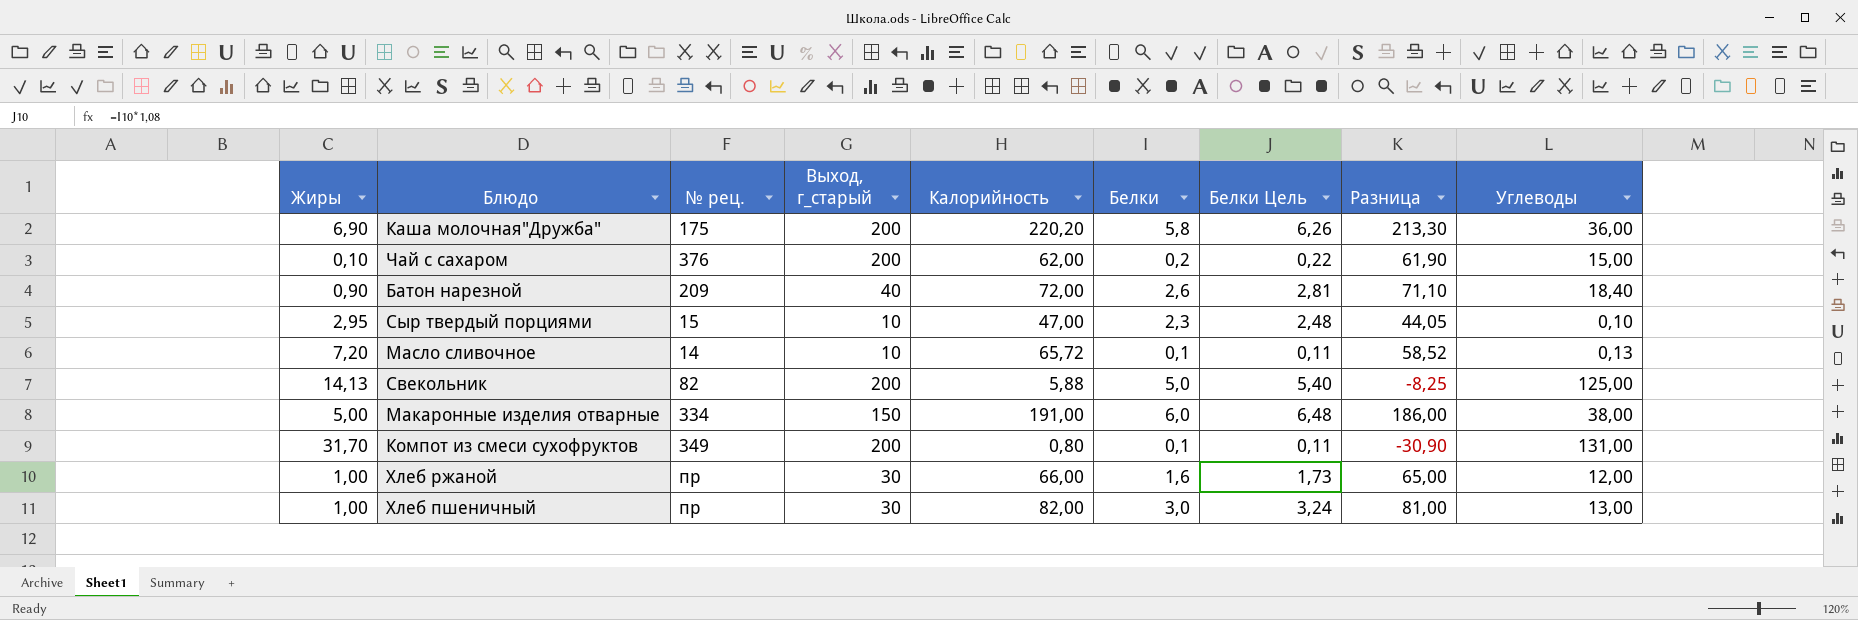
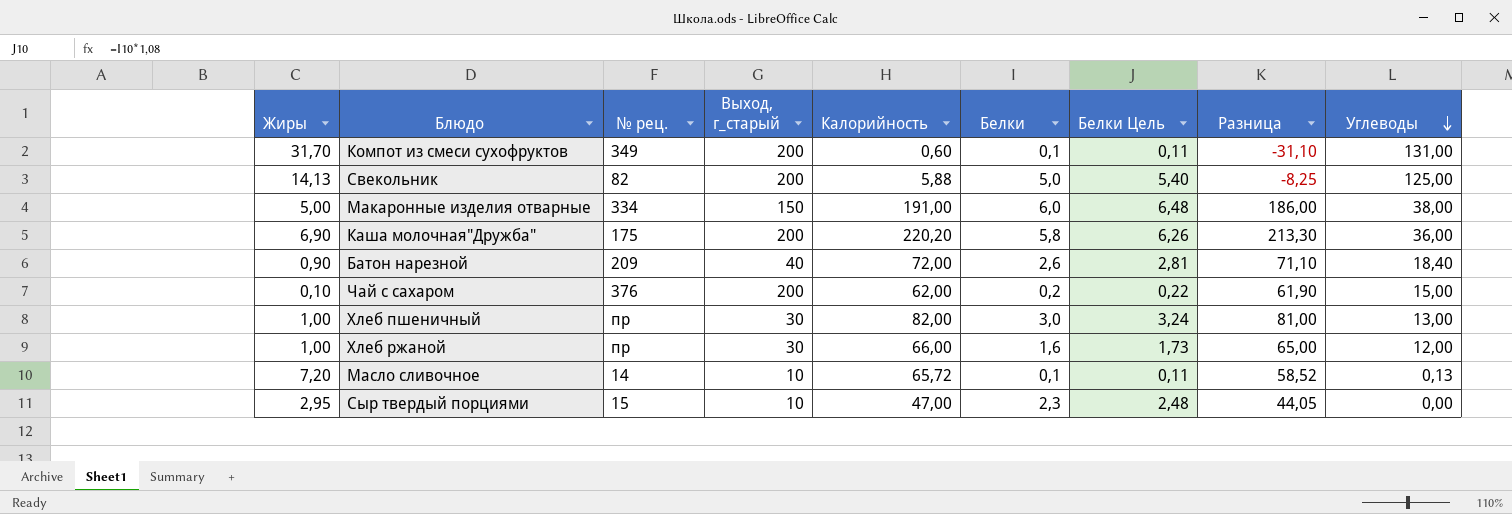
row order: none -> Углеводы descending
Компот из смеси сухофруктов | Калорийность: 0,80 -> 0,60
Компот из смеси сухофруктов | Разница: -30,90 -> -31,10
Сыр твердый порциями | Углеводы: 0,10 -> 0,00

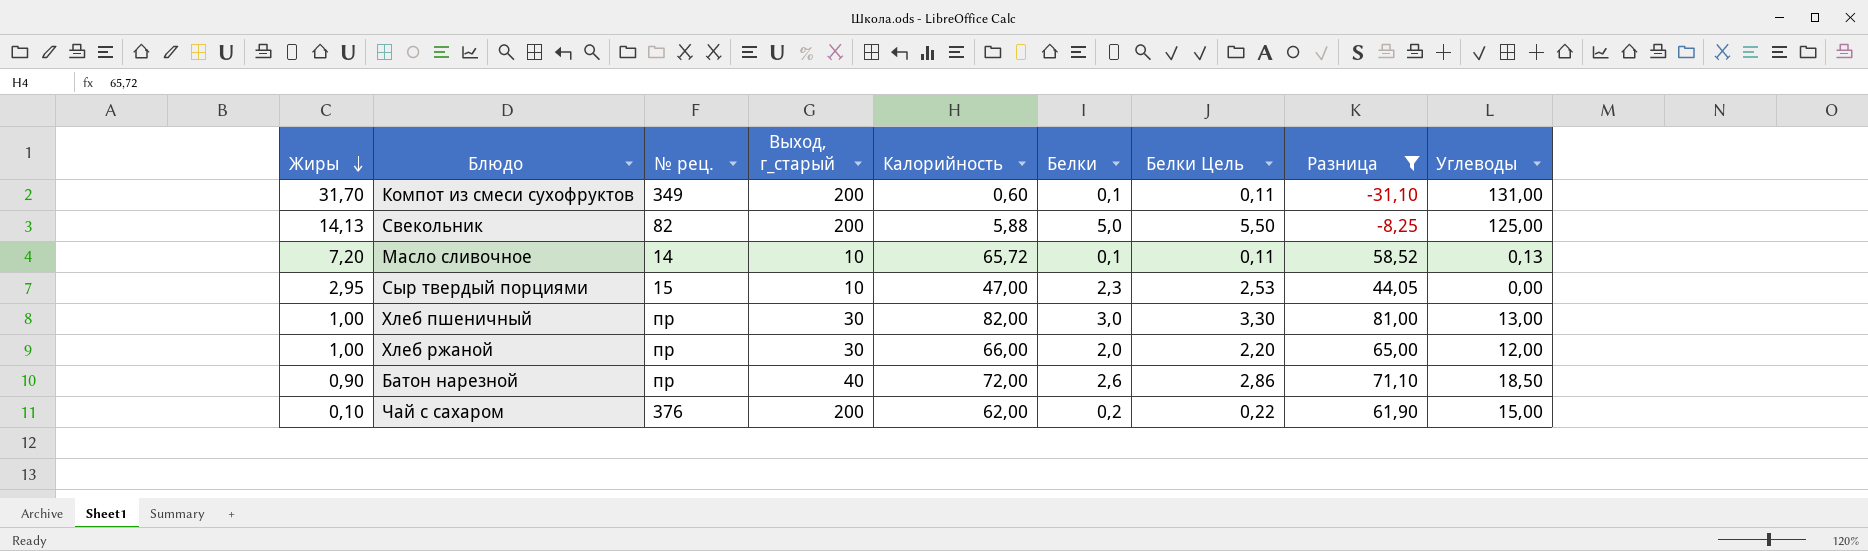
filter: none -> Разница <= 81,00
row order: Углеводы descending -> Жиры descending
column Белки Цель | formula: [Белки] * 1,08 -> [Белки] * 1,1
Хлеб ржаной | Белки: 1,6 -> 2,0
Батон нарезной | № рец.: 209 -> пр
Батон нарезной | Углеводы: 18,40 -> 18,50

